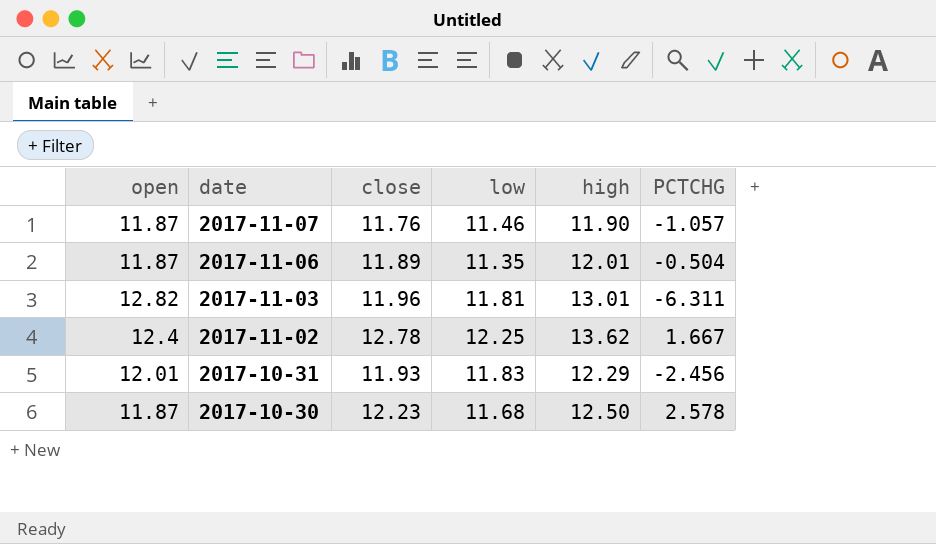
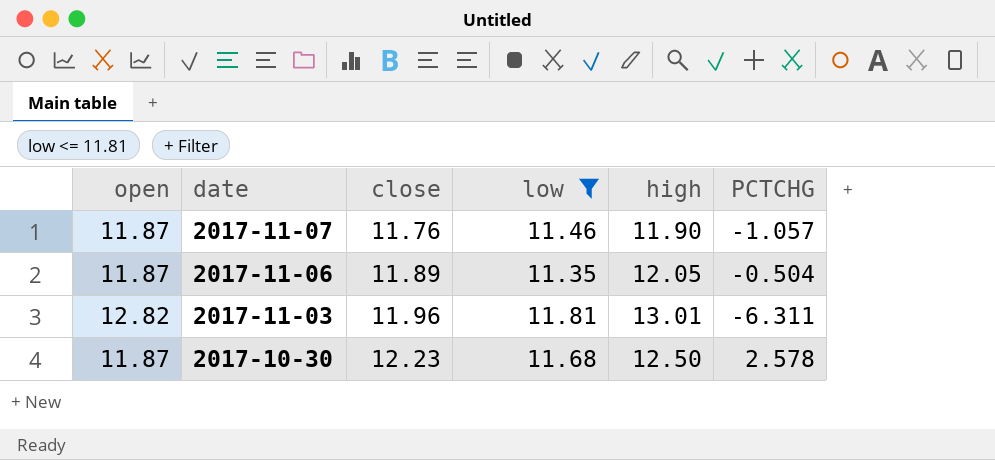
filter: none -> low <= 11.81
2017-11-06 | high: 12.01 -> 12.05

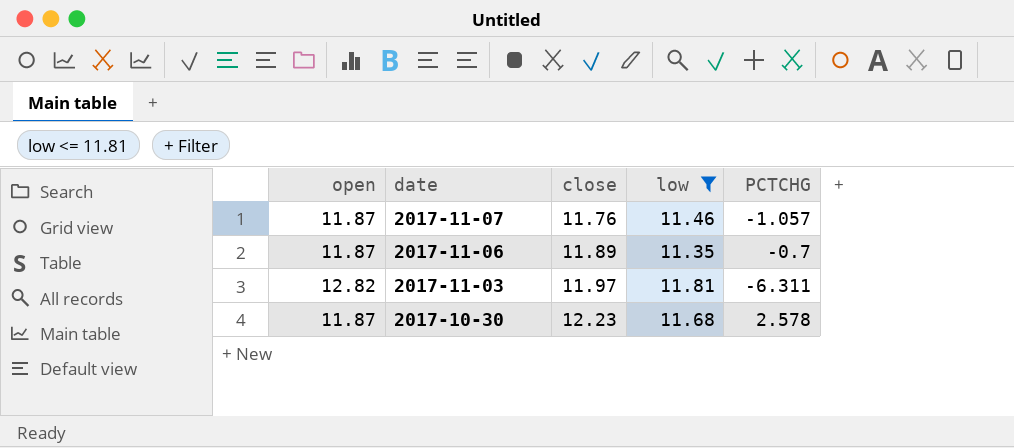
column high | position: 5 -> none
2017-11-06 | PCTCHG: -0.504 -> -0.7
2017-11-03 | close: 11.96 -> 11.97

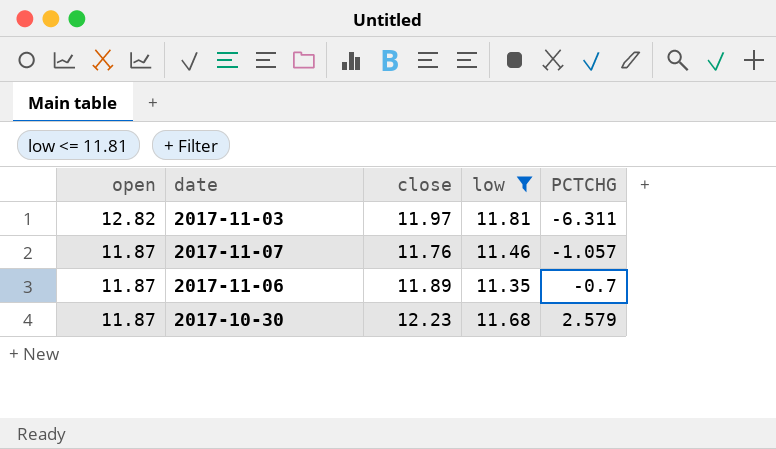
row order: date descending -> open descending
2017-10-30 | PCTCHG: 2.578 -> 2.579

